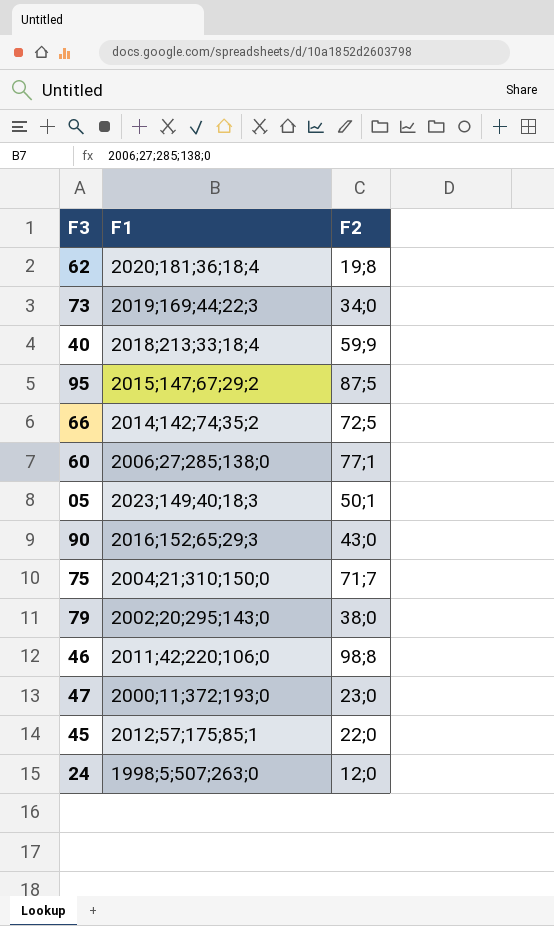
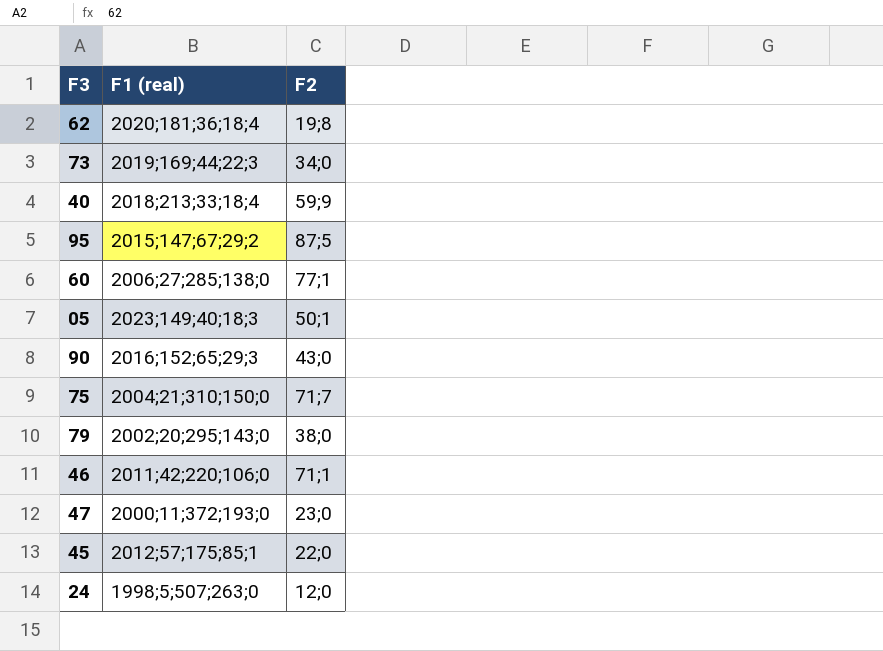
column name: F1 -> F1 (real)
row 66: 2014;142;74;35;2 | 72;5 -> none
46 | F2: 98;8 -> 71;1

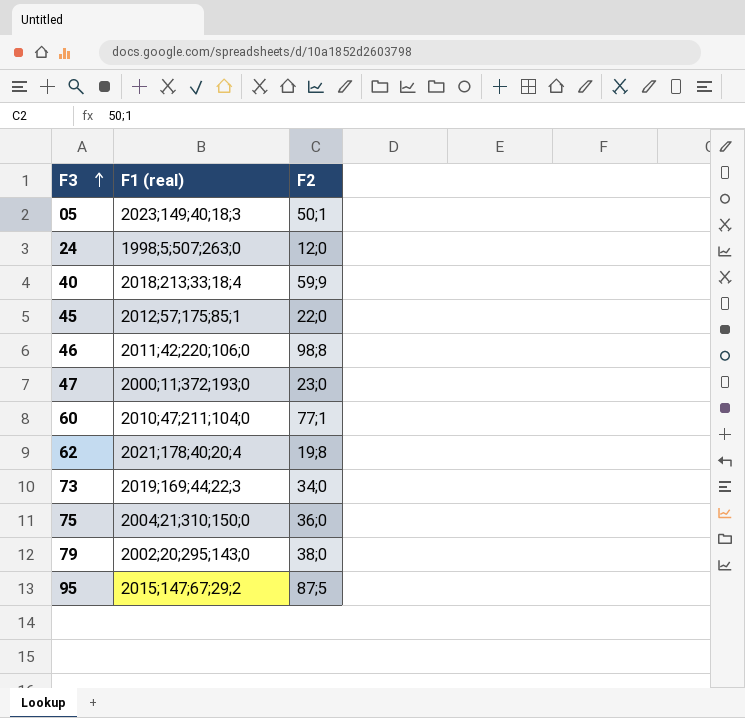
row order: none -> F3 ascending
row 90: 2016;152;65;29;3 | 43;0 -> none
46 | F2: 71;1 -> 98;8
60 | F1 (real): 2006;27;285;138;0 -> 2010;47;211;104;0
62 | F1 (real): 2020;181;36;18;4 -> 2021;178;40;20;4
75 | F2: 71;7 -> 36;0

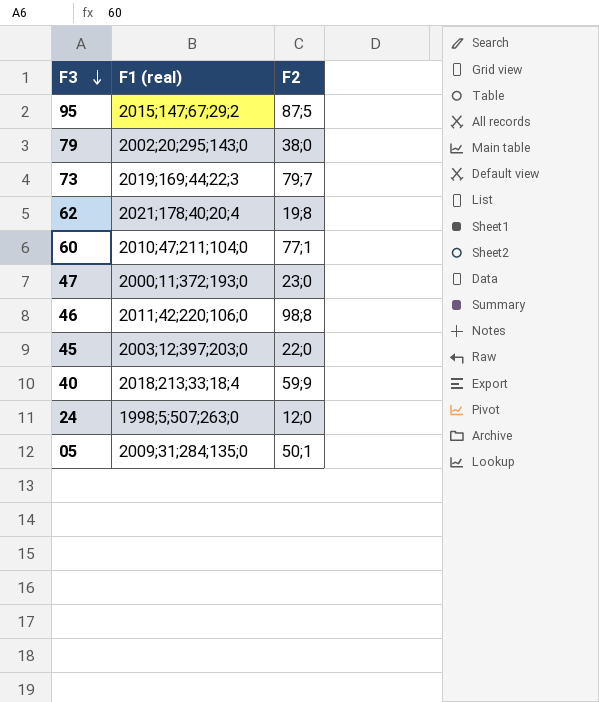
row order: F3 ascending -> F3 descending
row 75: 2004;21;310;150;0 | 36;0 -> none
73 | F2: 34;0 -> 79;7
45 | F1 (real): 2012;57;175;85;1 -> 2003;12;397;203;0
05 | F1 (real): 2023;149;40;18;3 -> 2009;31;284;135;0

